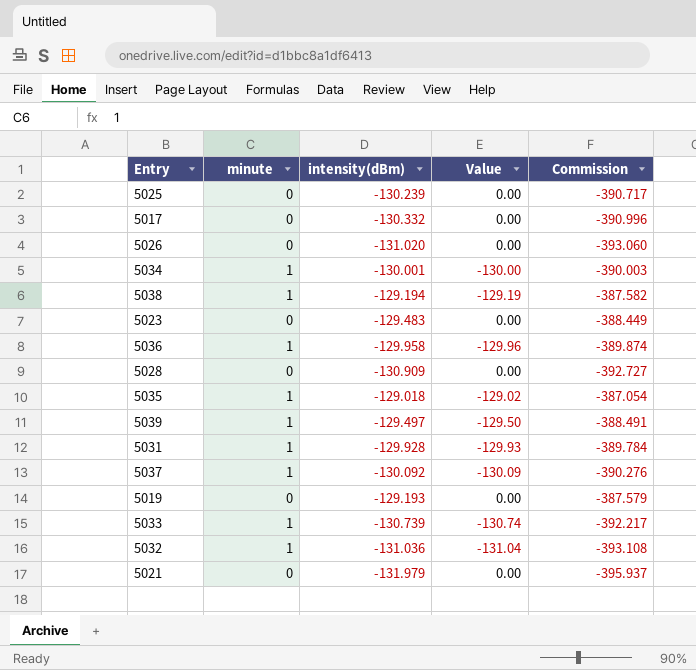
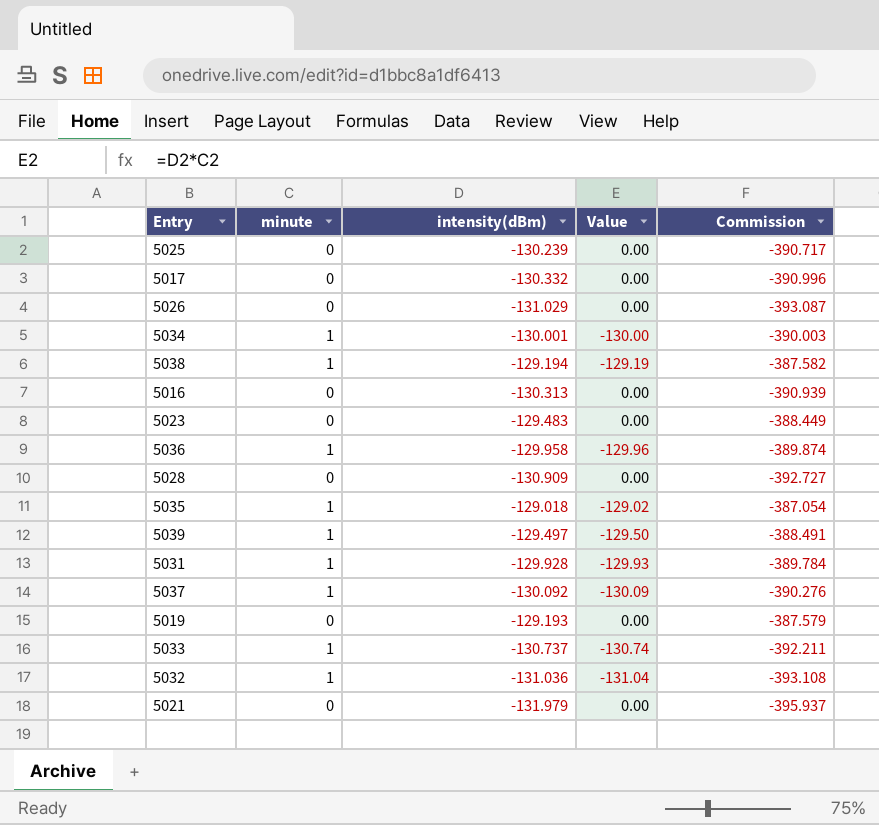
5026 | intensity(dBm): -131.020 -> -131.029
5026 | Commission: -393.060 -> -393.087
row 5016: none -> 0 | -130.313 | 0.00 | -390.939
5033 | intensity(dBm): -130.739 -> -130.737
5033 | Commission: -392.217 -> -392.211

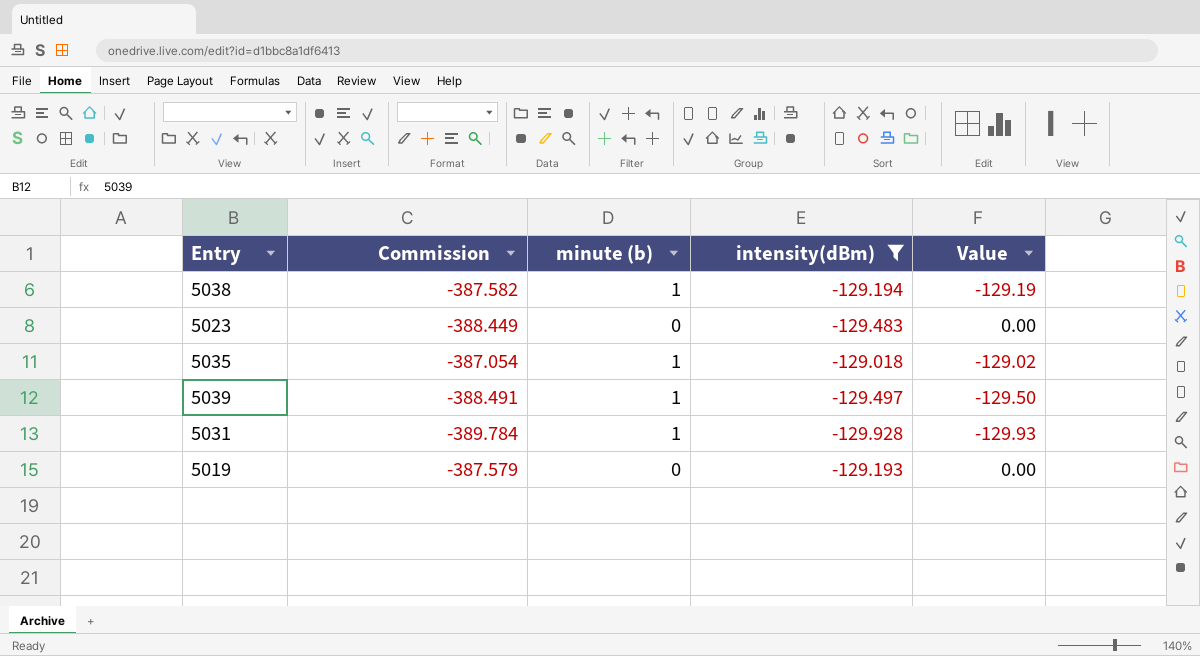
filter: none -> intensity(dBm) >= -129.928
column Commission | position: 5 -> 2
column name: minute -> minute (b)

